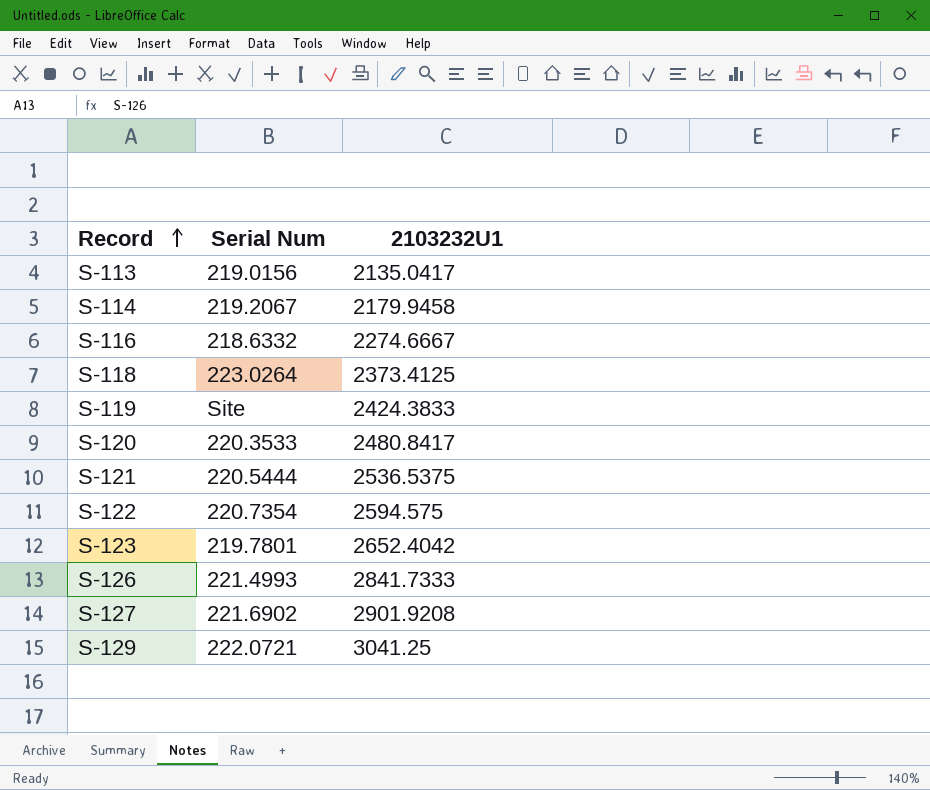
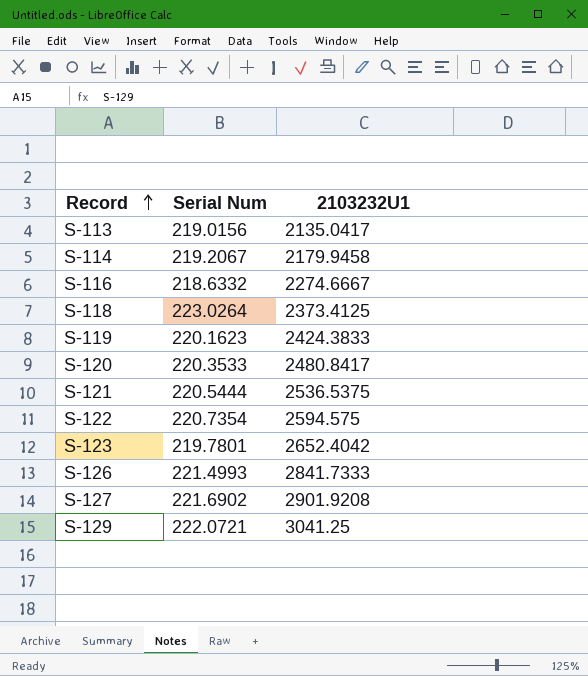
S-119 | Serial Num: Site -> 220.1623

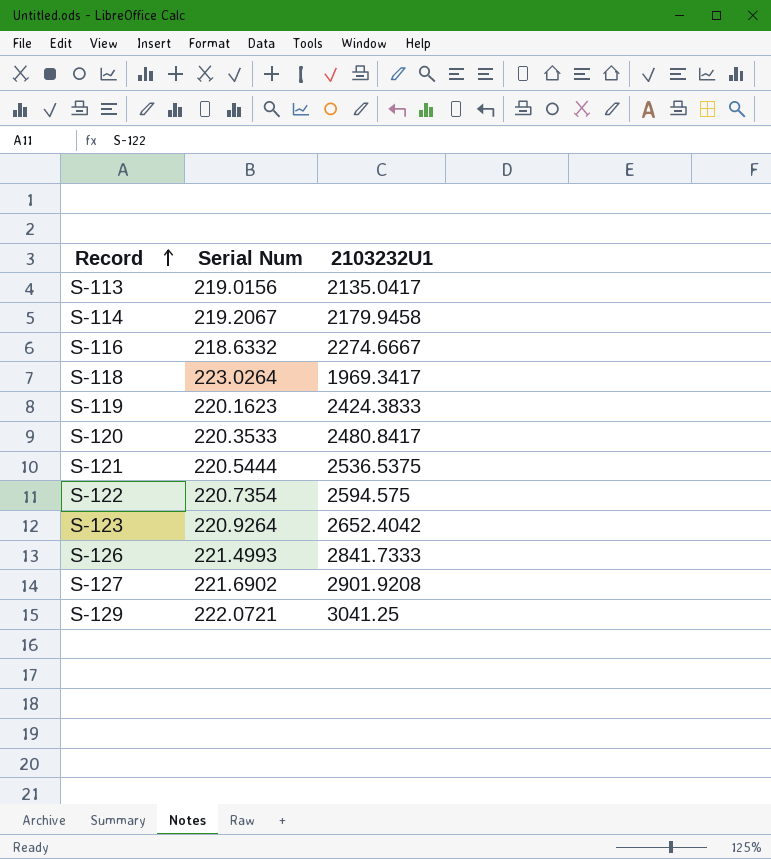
S-118 | 2103232U1: 2373.4125 -> 1969.3417
S-123 | Serial Num: 219.7801 -> 220.9264

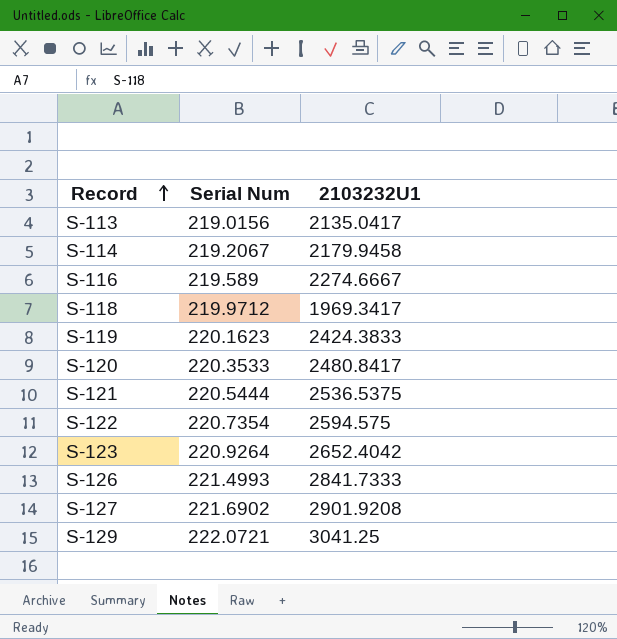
S-116 | Serial Num: 218.6332 -> 219.589
S-118 | Serial Num: 223.0264 -> 219.9712

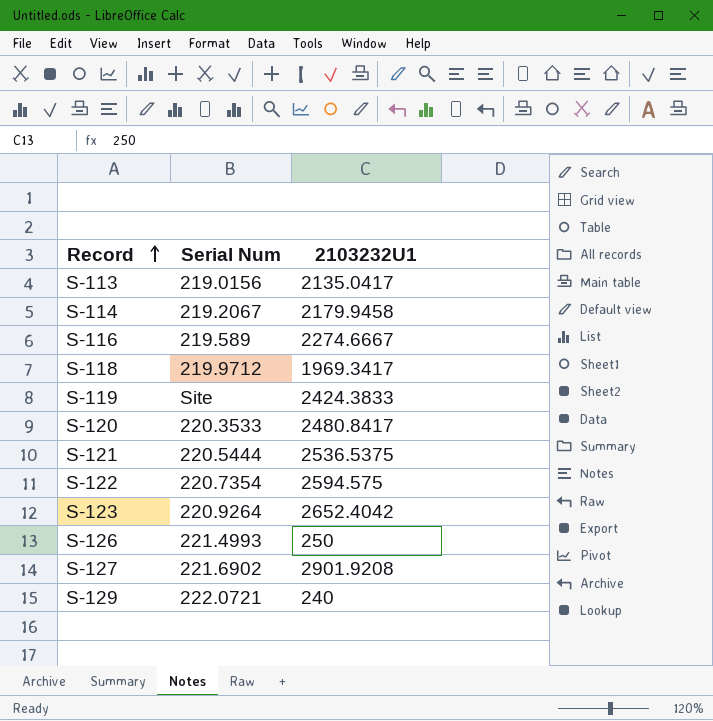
S-119 | Serial Num: 220.1623 -> Site
S-126 | 2103232U1: 2841.7333 -> 250
S-129 | 2103232U1: 3041.25 -> 240

